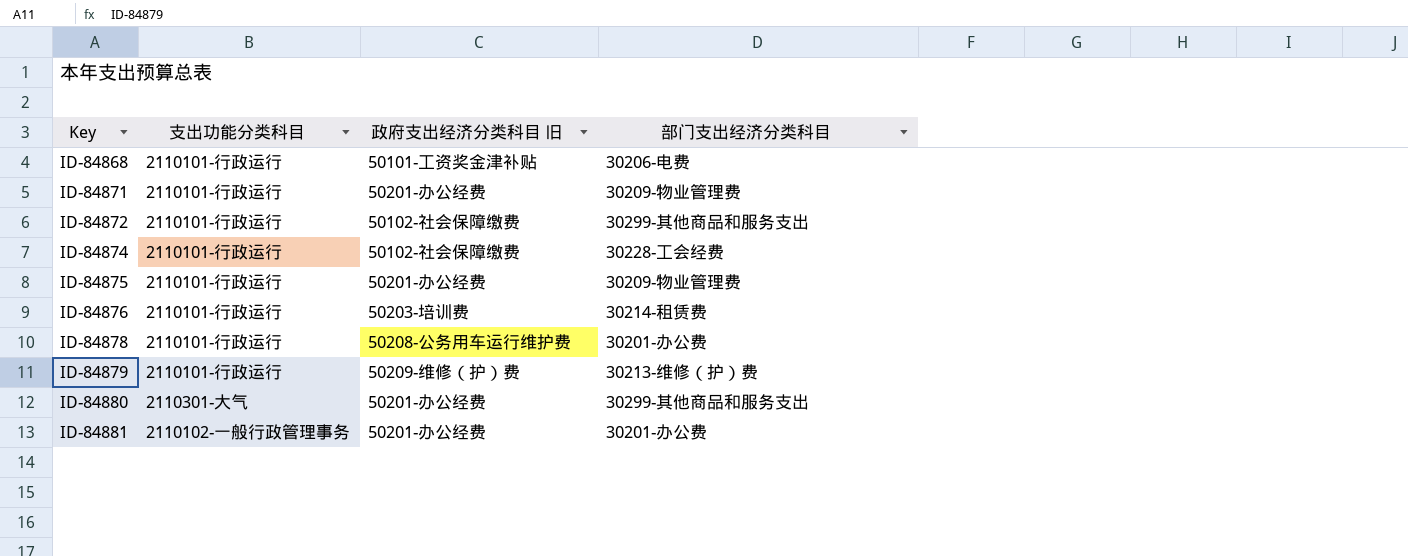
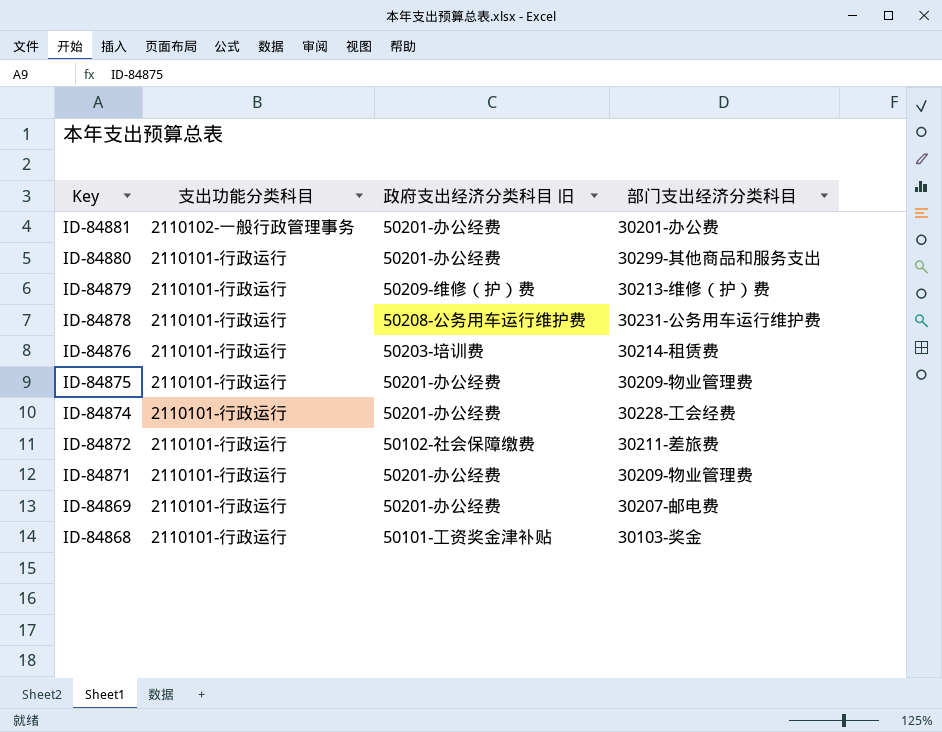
row order: Key ascending -> Key descending
ID-84880 | 支出功能分类科目: 2110301-大气 -> 2110101-行政运行
ID-84878 | 部门支出经济分类科目: 30201-办公费 -> 30231-公务用车运行维护费
ID-84874 | 政府支出经济分类科目 旧: 50102-社会保障缴费 -> 50201-办公经费
ID-84872 | 部门支出经济分类科目: 30299-其他商品和服务支出 -> 30211-差旅费
row ID-84869: none -> 2110101-行政运行 | 50201-办公经费 | 30207-邮电费
ID-84868 | 部门支出经济分类科目: 30206-电费 -> 30103-奖金

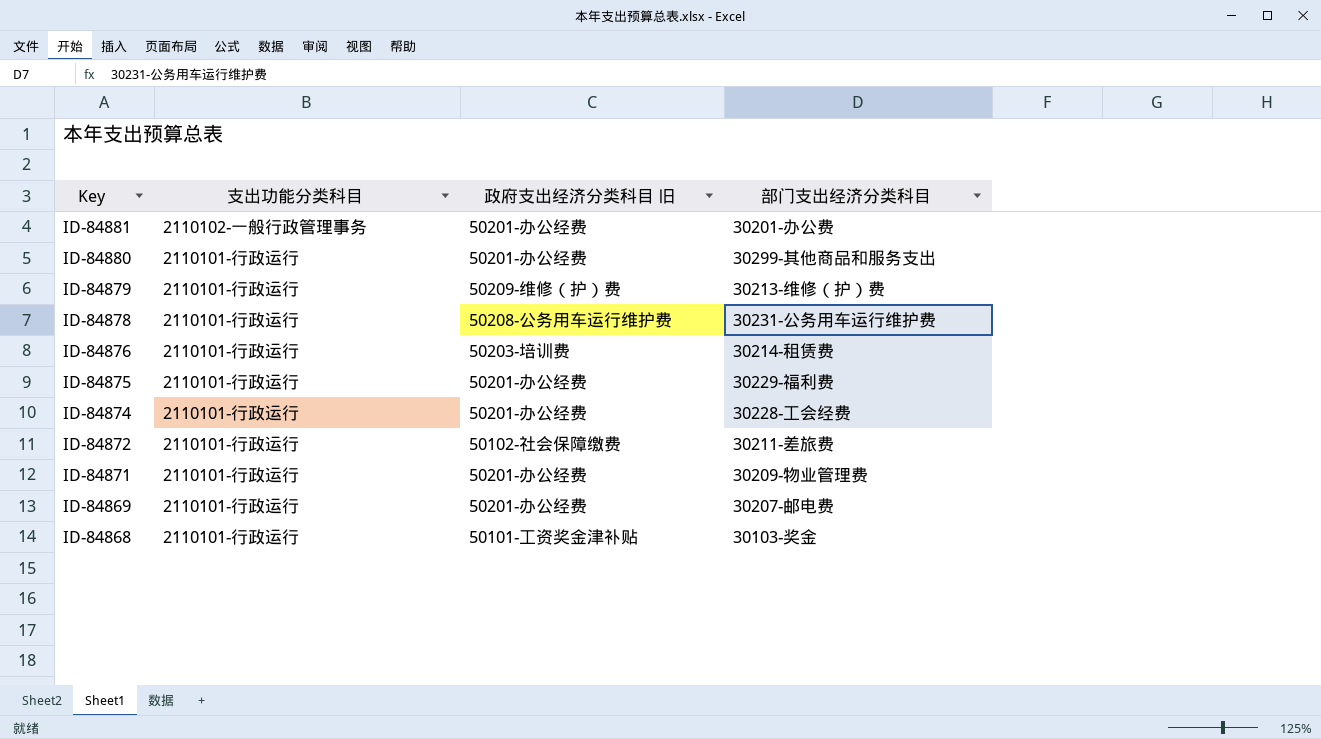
ID-84875 | 部门支出经济分类科目: 30209-物业管理费 -> 30229-福利费

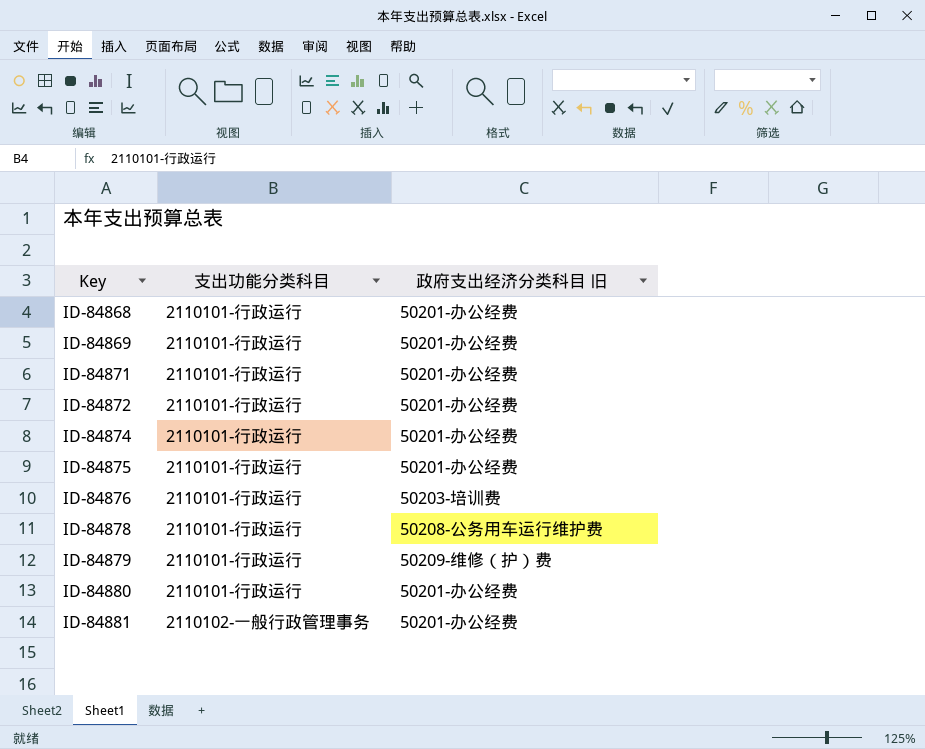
row order: Key descending -> Key ascending
column 部门支出经济分类科目 | position: 4 -> none
ID-84868 | 政府支出经济分类科目 旧: 50101-工资奖金津补贴 -> 50201-办公经费
ID-84872 | 政府支出经济分类科目 旧: 50102-社会保障缴费 -> 50201-办公经费

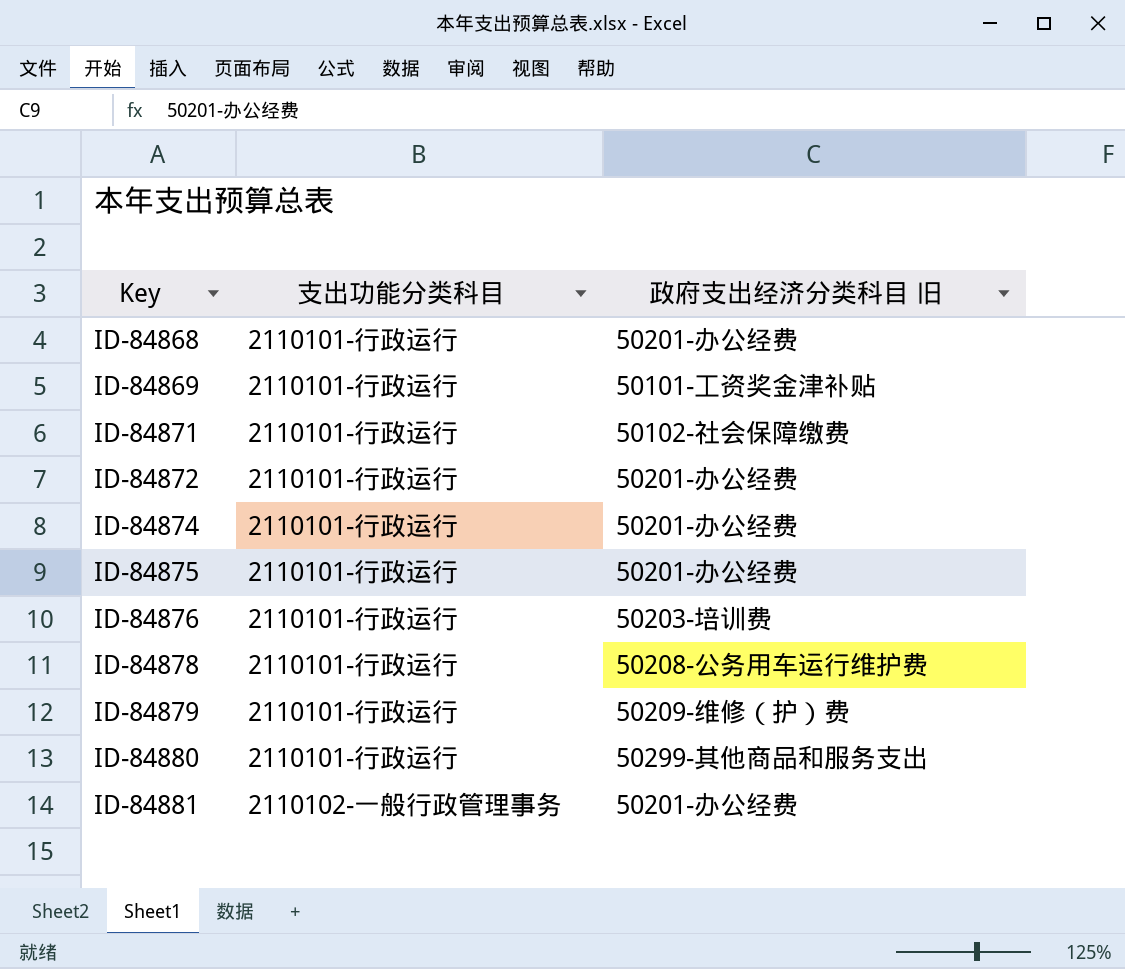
ID-84869 | 政府支出经济分类科目 旧: 50201-办公经费 -> 50101-工资奖金津补贴
ID-84871 | 政府支出经济分类科目 旧: 50201-办公经费 -> 50102-社会保障缴费
ID-84880 | 政府支出经济分类科目 旧: 50201-办公经费 -> 50299-其他商品和服务支出

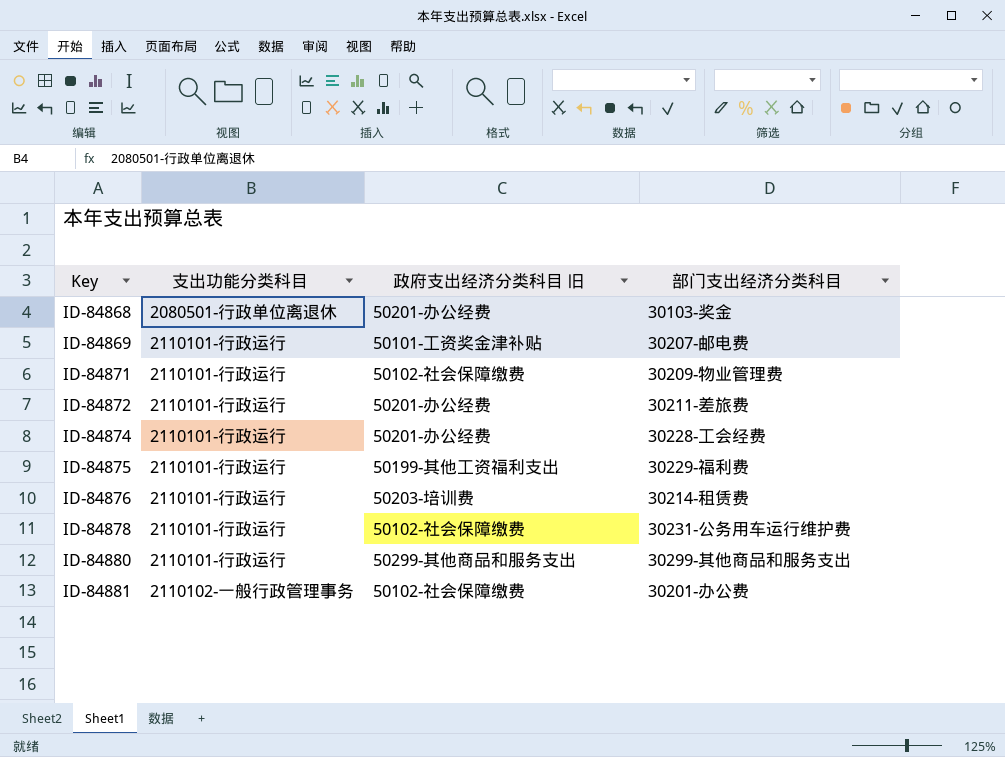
column 部门支出经济分类科目 | position: none -> 4
row ID-84879: 2110101-行政运行 | 50209-维修（护）费 -> none
ID-84868 | 支出功能分类科目: 2110101-行政运行 -> 2080501-行政单位离退休
ID-84875 | 政府支出经济分类科目 旧: 50201-办公经费 -> 50199-其他工资福利支出
ID-84878 | 政府支出经济分类科目 旧: 50208-公务用车运行维护费 -> 50102-社会保障缴费
ID-84881 | 政府支出经济分类科目 旧: 50201-办公经费 -> 50102-社会保障缴费

